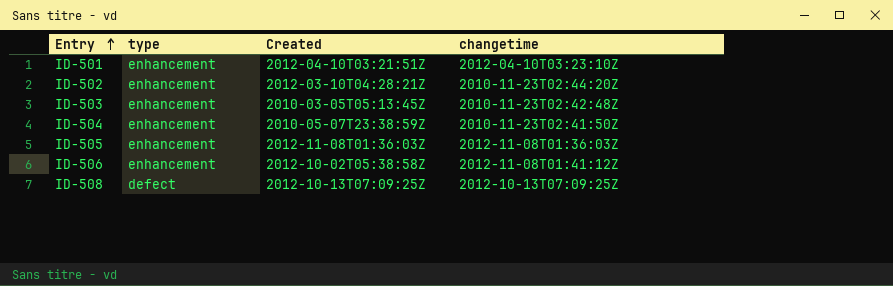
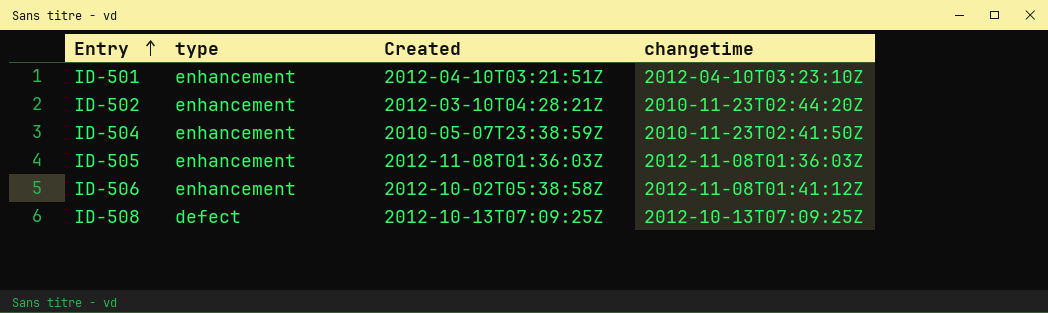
row ID-503: enhancement | 2010-03-05T05:13:45Z | 2010-11-23T02:42:48Z -> none

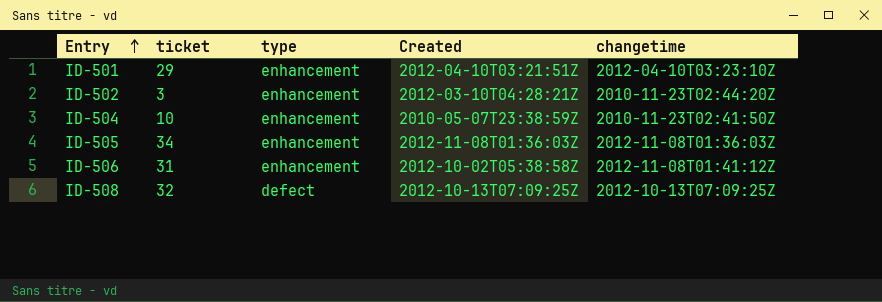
column ticket | position: none -> 2

